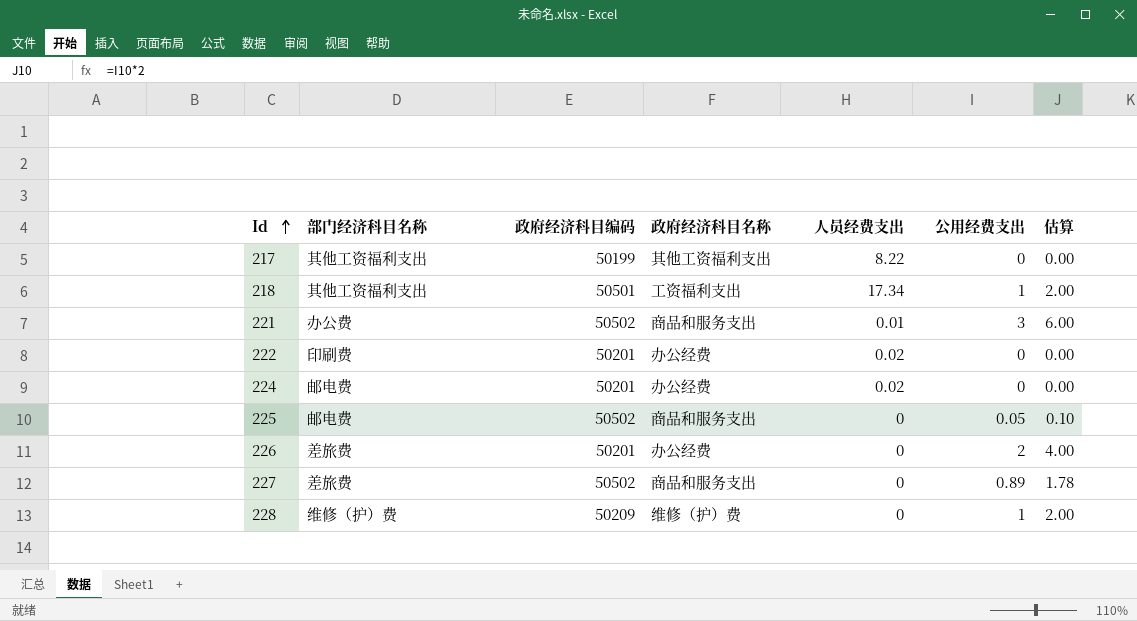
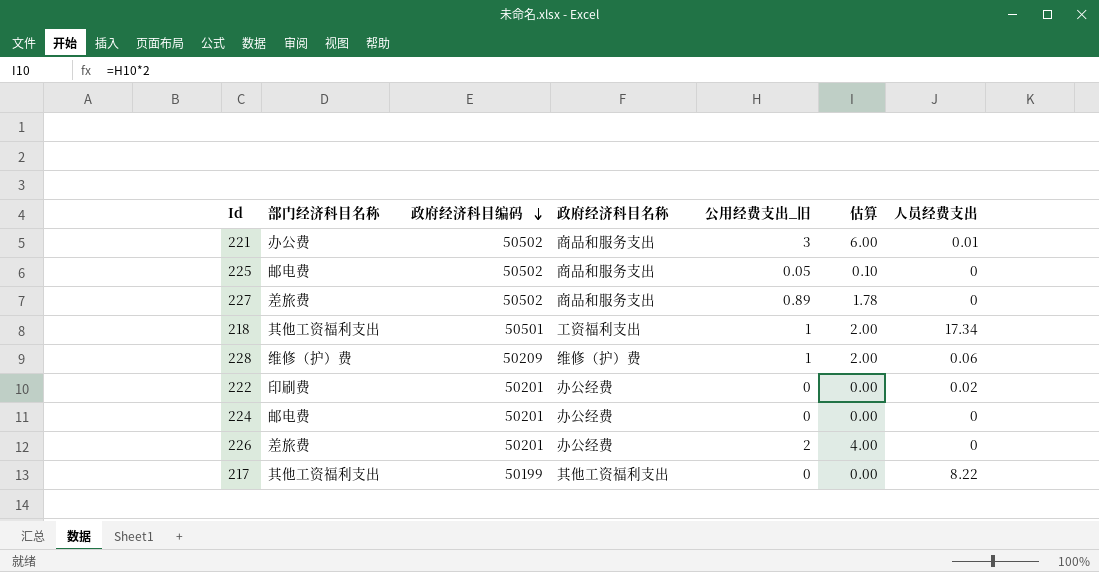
row order: Id ascending -> 政府经济科目编码 descending
column name: 公用经费支出 -> 公用经费支出_旧
column 人员经费支出 | position: 5 -> 7
228 | 人员经费支出: 0 -> 0.06
224 | 人员经费支出: 0.02 -> 0

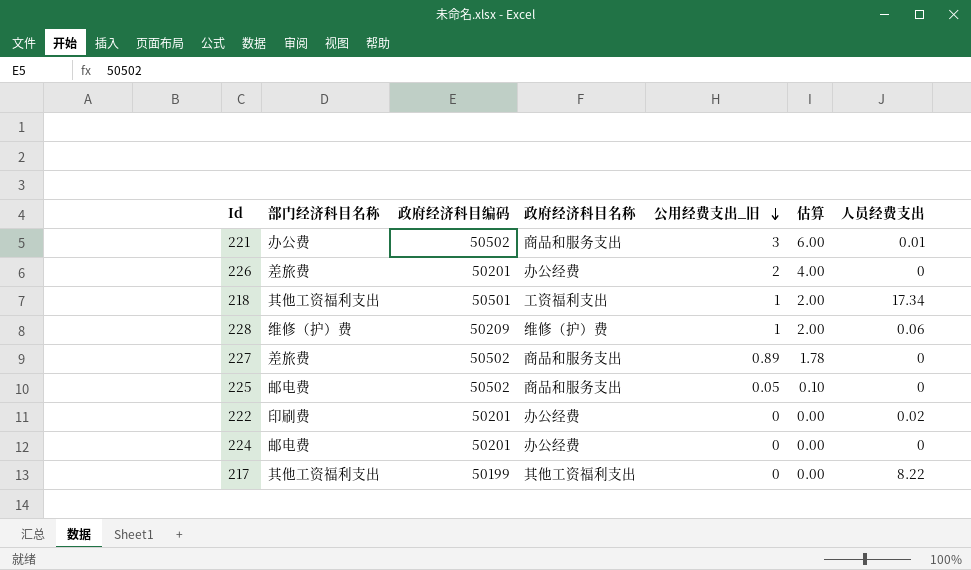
row order: 政府经济科目编码 descending -> 公用经费支出_旧 descending

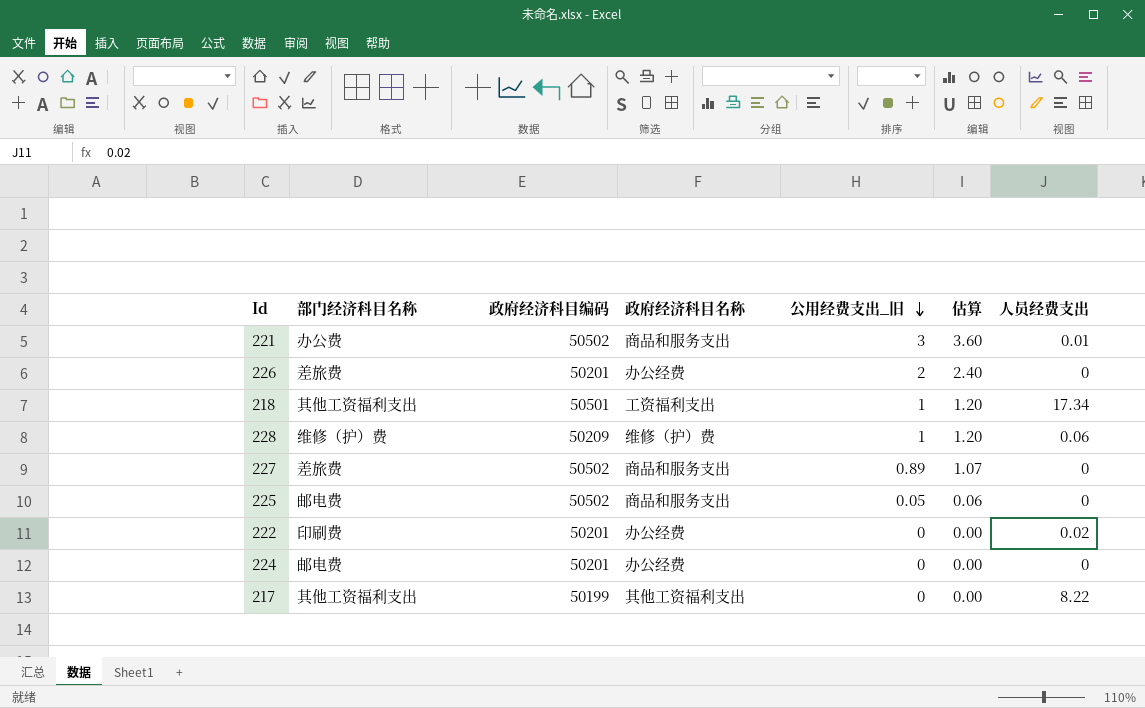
column 估算 | formula: [公用经费支出_旧] * 2 -> [公用经费支出_旧] * 1.2

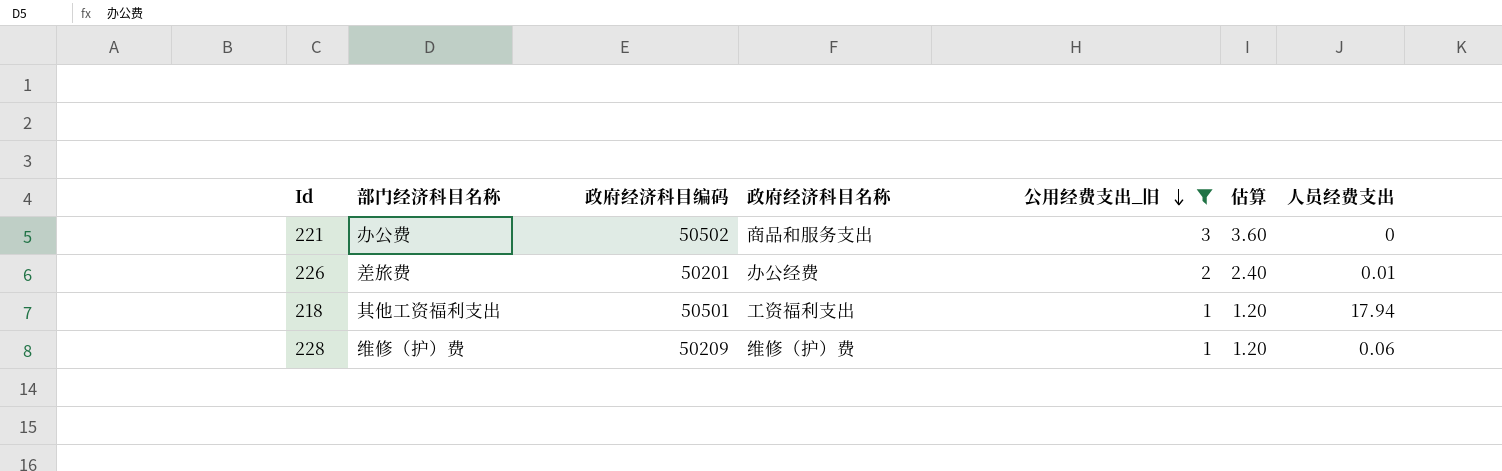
filter: none -> 公用经费支出_旧 >= 1
221 | 人员经费支出: 0.01 -> 0
226 | 人员经费支出: 0 -> 0.01
218 | 人员经费支出: 17.34 -> 17.94

